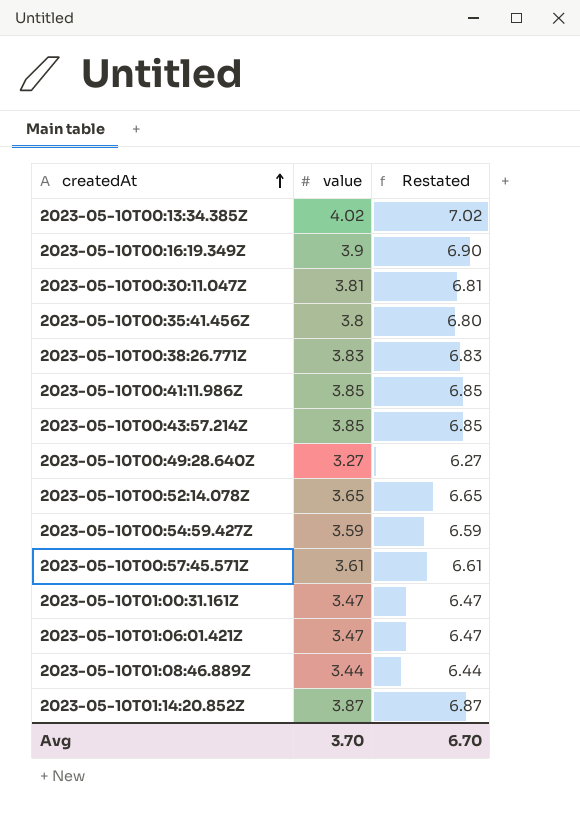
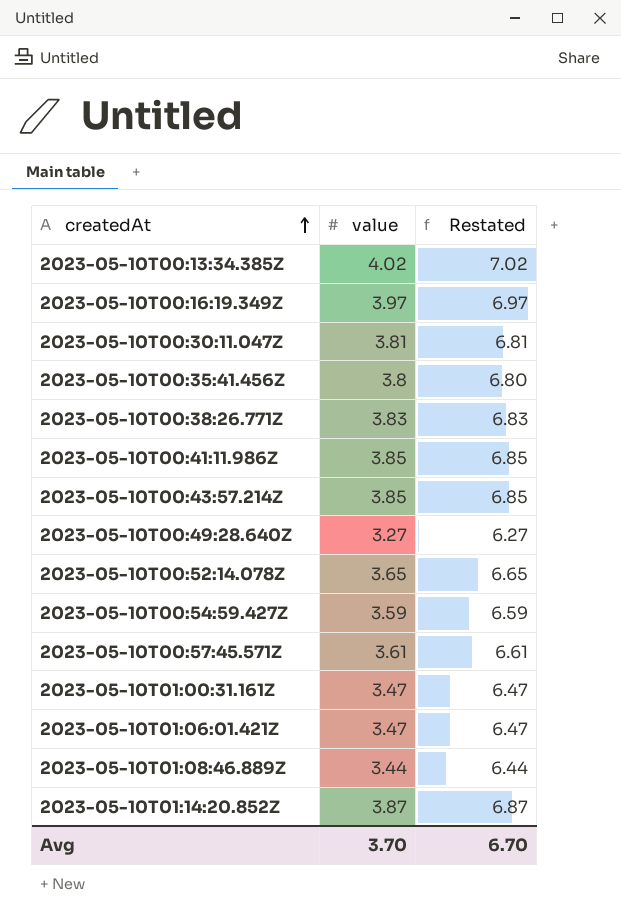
2023-05-10T00:16:19.349Z | value: 3.9 -> 3.97
2023-05-10T00:16:19.349Z | Restated: 6.90 -> 6.97

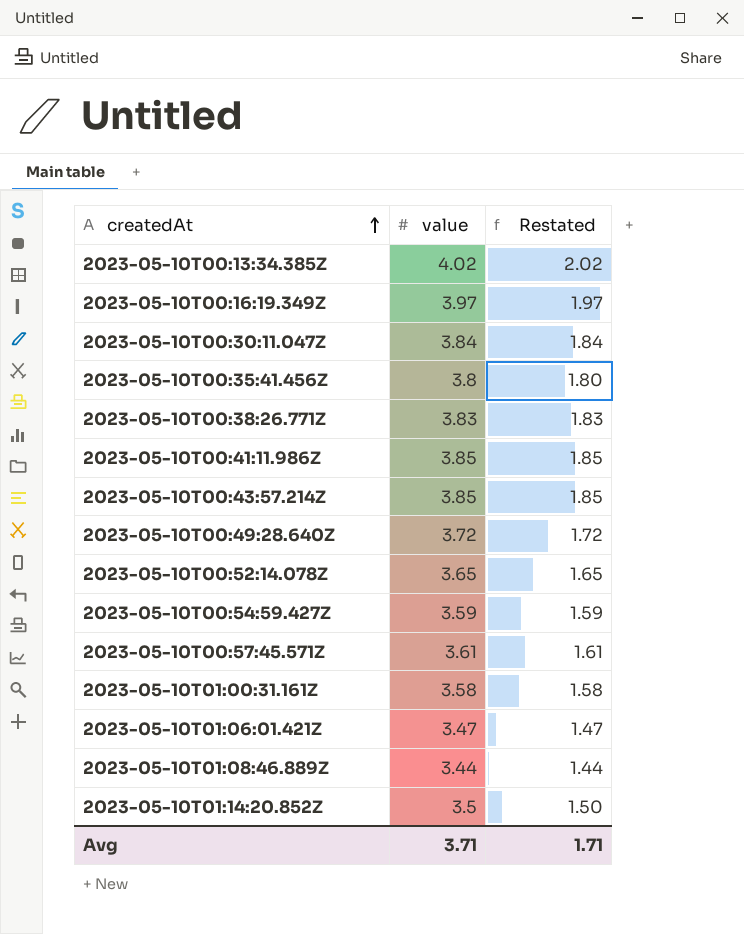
column Restated | formula: [value] + 3 -> [value] - 2
2023-05-10T00:30:11.047Z | value: 3.81 -> 3.84
2023-05-10T00:49:28.640Z | value: 3.27 -> 3.72
2023-05-10T01:00:31.161Z | value: 3.47 -> 3.58
2023-05-10T01:14:20.852Z | value: 3.87 -> 3.5
Avg | value: 3.70 -> 3.71
Avg | Restated: 6.70 -> 1.71

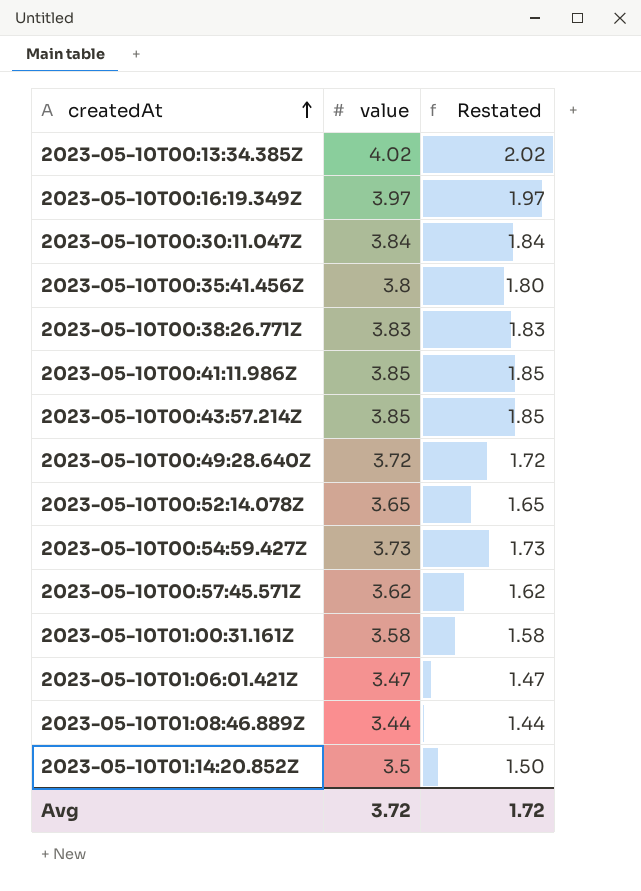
2023-05-10T00:54:59.427Z | value: 3.59 -> 3.73
2023-05-10T00:54:59.427Z | Restated: 1.59 -> 1.73
2023-05-10T00:57:45.571Z | value: 3.61 -> 3.62
2023-05-10T00:57:45.571Z | Restated: 1.61 -> 1.62
Avg | value: 3.71 -> 3.72
Avg | Restated: 1.71 -> 1.72

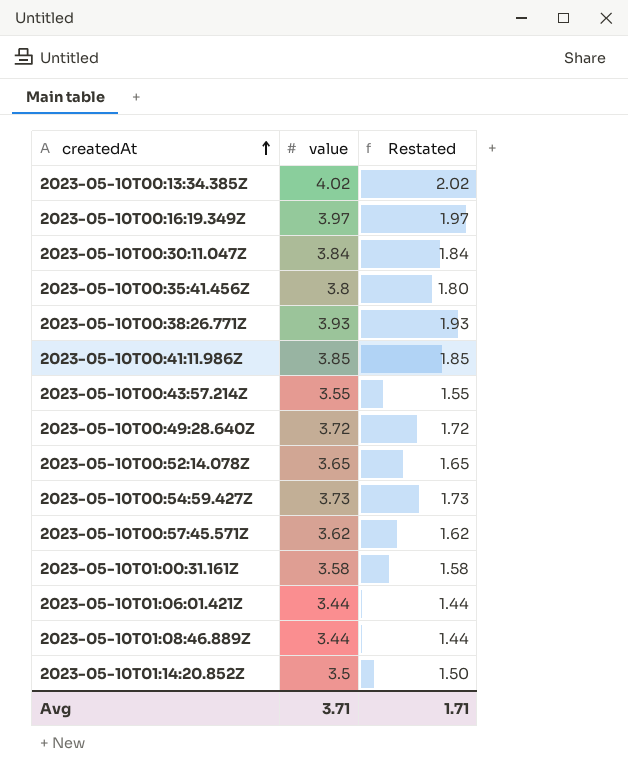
2023-05-10T00:38:26.771Z | value: 3.83 -> 3.93
2023-05-10T00:38:26.771Z | Restated: 1.83 -> 1.93
2023-05-10T00:43:57.214Z | value: 3.85 -> 3.55
2023-05-10T00:43:57.214Z | Restated: 1.85 -> 1.55
2023-05-10T01:06:01.421Z | value: 3.47 -> 3.44
2023-05-10T01:06:01.421Z | Restated: 1.47 -> 1.44
Avg | value: 3.72 -> 3.71
Avg | Restated: 1.72 -> 1.71

